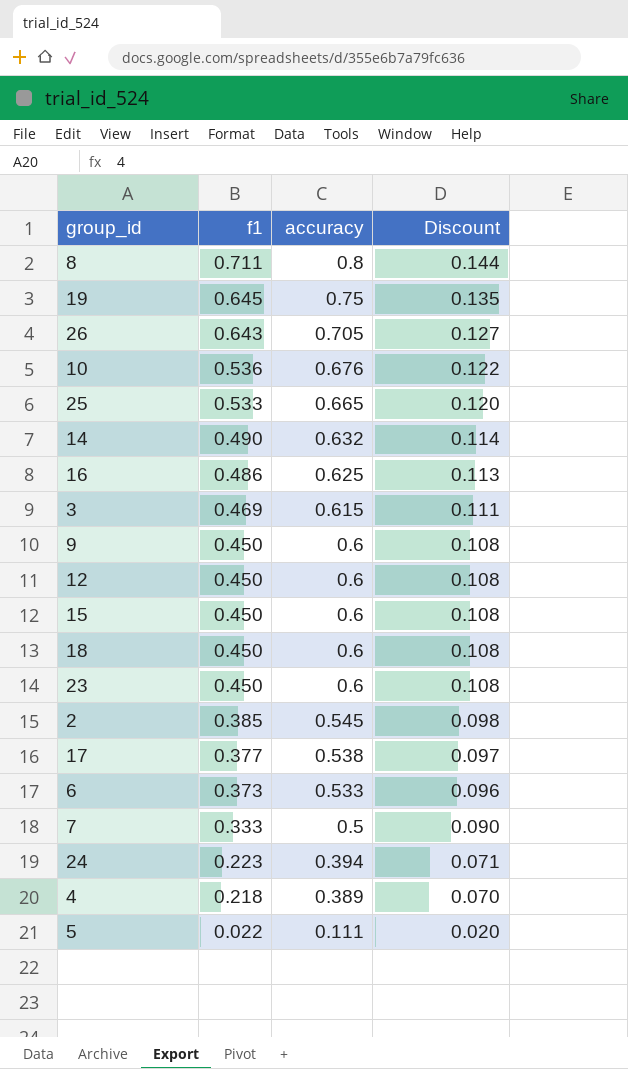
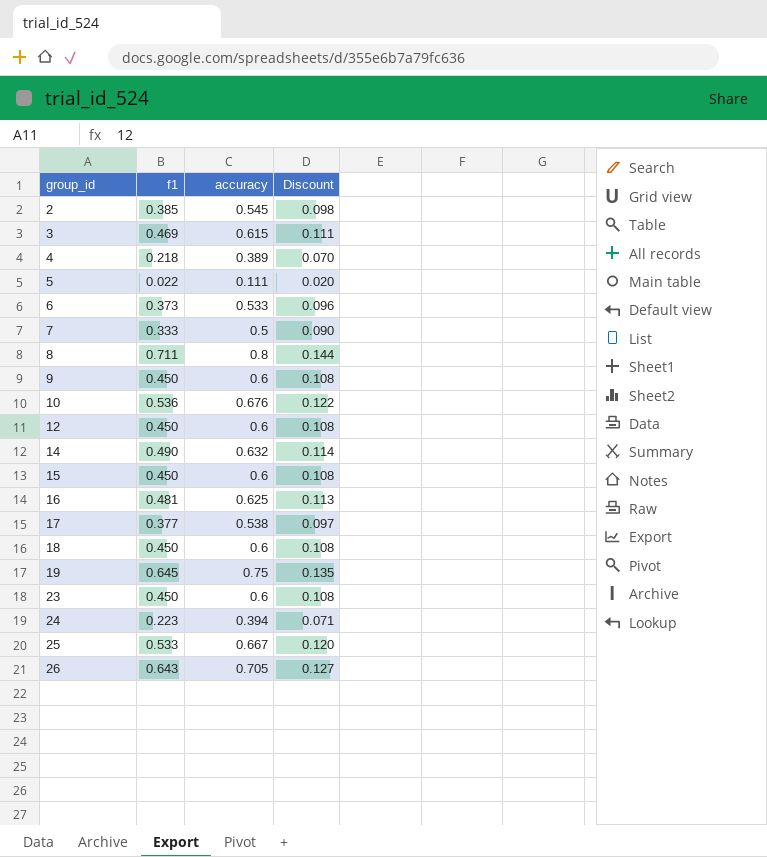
row order: f1 descending -> group_id ascending
16 | f1: 0.486 -> 0.481
25 | accuracy: 0.665 -> 0.667

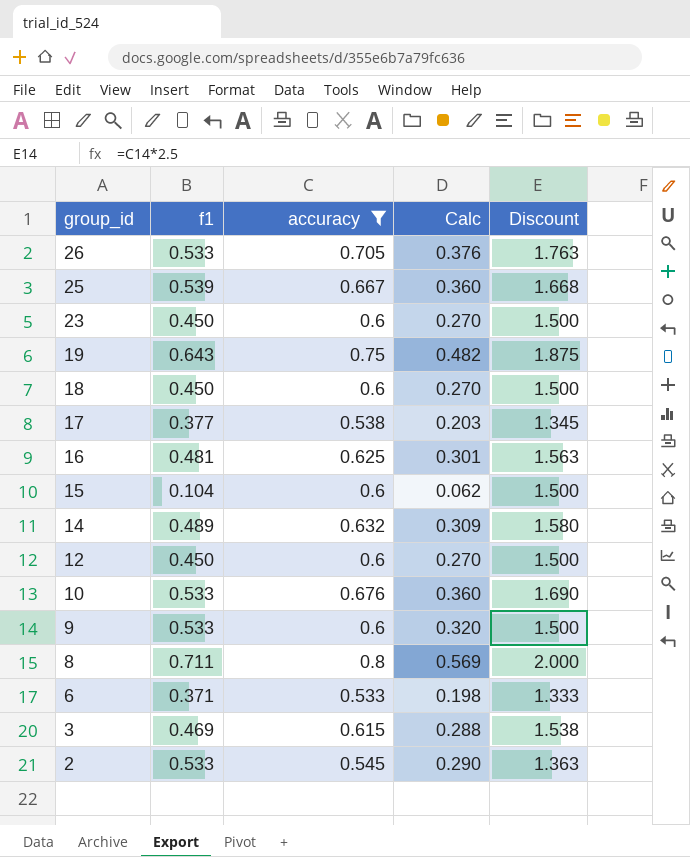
filter: none -> accuracy >= 0.533
row order: group_id ascending -> group_id descending
column Calc | formula: none -> [f1] * [accuracy]
column Discount | formula: [accuracy] * 0.18 -> [accuracy] * 2.5
26 | f1: 0.643 -> 0.533
25 | f1: 0.533 -> 0.539
19 | f1: 0.645 -> 0.643
15 | f1: 0.450 -> 0.104
14 | f1: 0.490 -> 0.489
10 | f1: 0.536 -> 0.533
9 | f1: 0.450 -> 0.533
6 | f1: 0.373 -> 0.371
2 | f1: 0.385 -> 0.533

